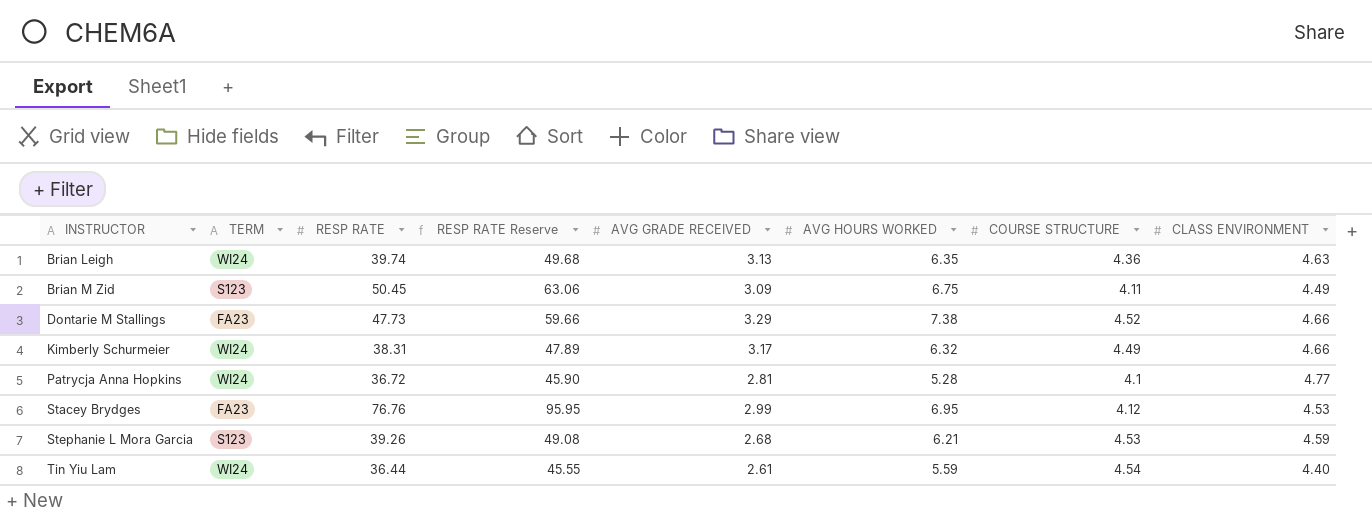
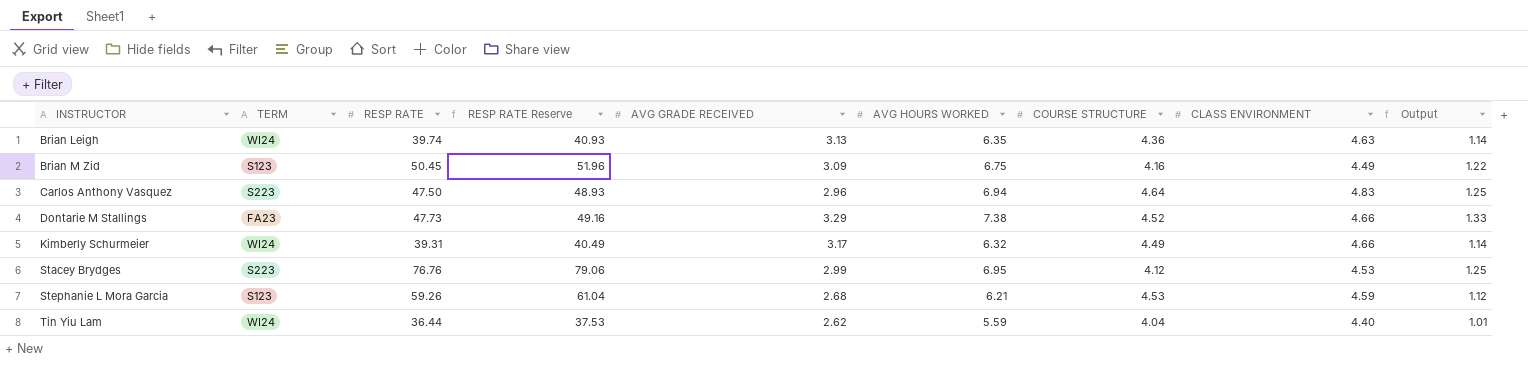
column RESP RATE Reserve | formula: [RESP RATE] * 1.25 -> [RESP RATE] * 1.03
column Output | formula: none -> [AVG HOURS WORKED] * 0.18
row Patrycja Anna Hopkins: WI24 | 36.72 | 45.90 | 2.81 | 5.28 | 4.1 | 4.77 -> none
Brian M Zid | COURSE STRUCTURE: 4.11 -> 4.16
row Carlos Anthony Vasquez: none -> S223 | 47.50 | 48.93 | 2.96 | 6.94 | 4.64 | 4.83 | 1.25
Kimberly Schurmeier | RESP RATE: 38.31 -> 39.31
Stacey Brydges | TERM: FA23 -> S223
Stephanie L Mora Garcia | RESP RATE: 39.26 -> 59.26
Tin Yiu Lam | AVG GRADE RECEIVED: 2.61 -> 2.62
Tin Yiu Lam | COURSE STRUCTURE: 4.54 -> 4.04

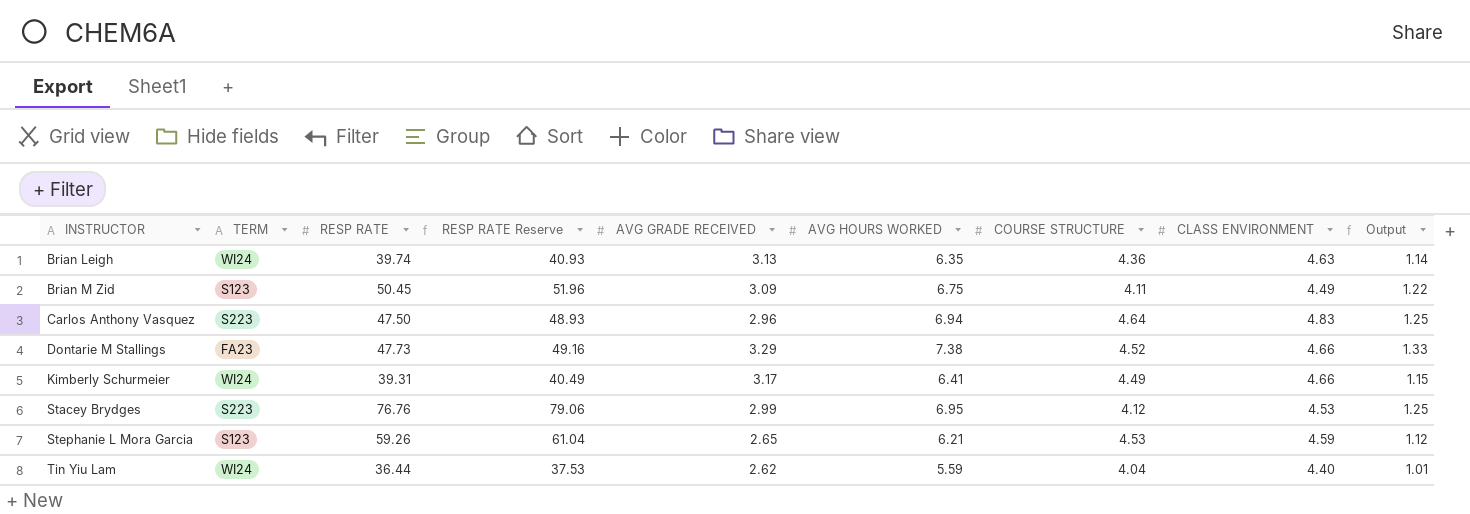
Brian M Zid | COURSE STRUCTURE: 4.16 -> 4.11
Kimberly Schurmeier | AVG HOURS WORKED: 6.32 -> 6.41
Kimberly Schurmeier | Output: 1.14 -> 1.15
Stephanie L Mora Garcia | AVG GRADE RECEIVED: 2.68 -> 2.65

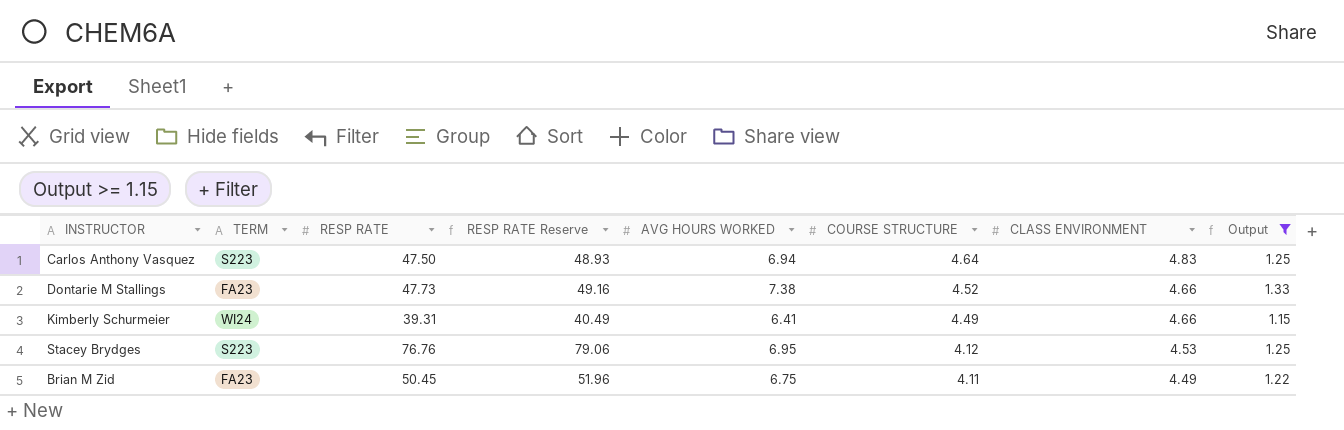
filter: none -> Output >= 1.15
row order: INSTRUCTOR ascending -> COURSE STRUCTURE descending
column AVG GRADE RECEIVED | position: 5 -> none
Brian M Zid | TERM: S123 -> FA23

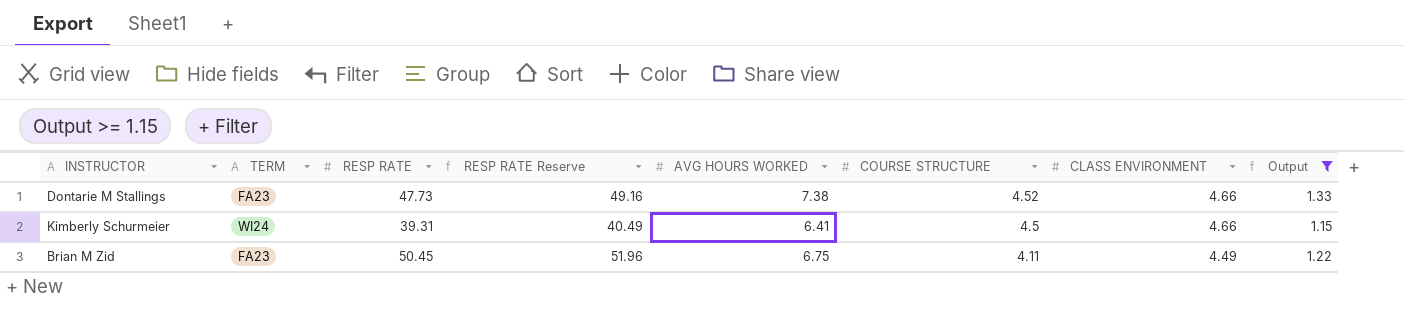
row Carlos Anthony Vasquez: S223 | 47.50 | 48.93 | 6.94 | 4.64 | 4.83 | 1.25 -> none
row Stacey Brydges: S223 | 76.76 | 79.06 | 6.95 | 4.12 | 4.53 | 1.25 -> none
Kimberly Schurmeier | COURSE STRUCTURE: 4.49 -> 4.5

